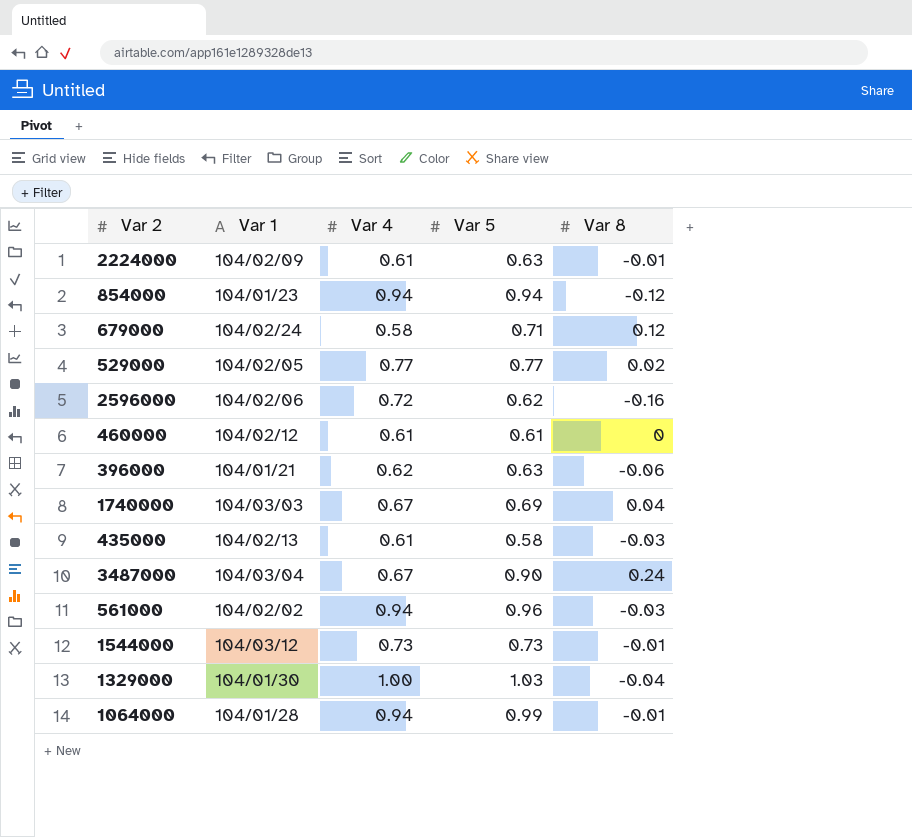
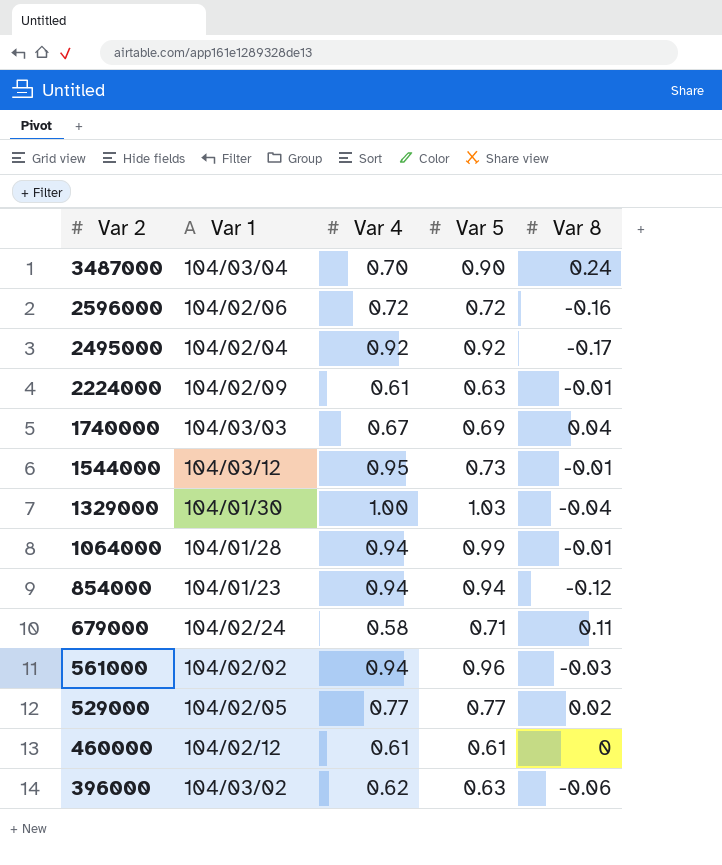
row order: none -> Var 2 descending
row 435000: 104/02/13 | 0.61 | 0.58 | -0.03 -> none
3487000 | Var 4: 0.67 -> 0.70
2596000 | Var 5: 0.62 -> 0.72
row 2495000: none -> 104/02/04 | 0.92 | 0.92 | -0.17
1544000 | Var 4: 0.73 -> 0.95
679000 | Var 8: 0.12 -> 0.11
396000 | Var 1: 104/01/21 -> 104/03/02

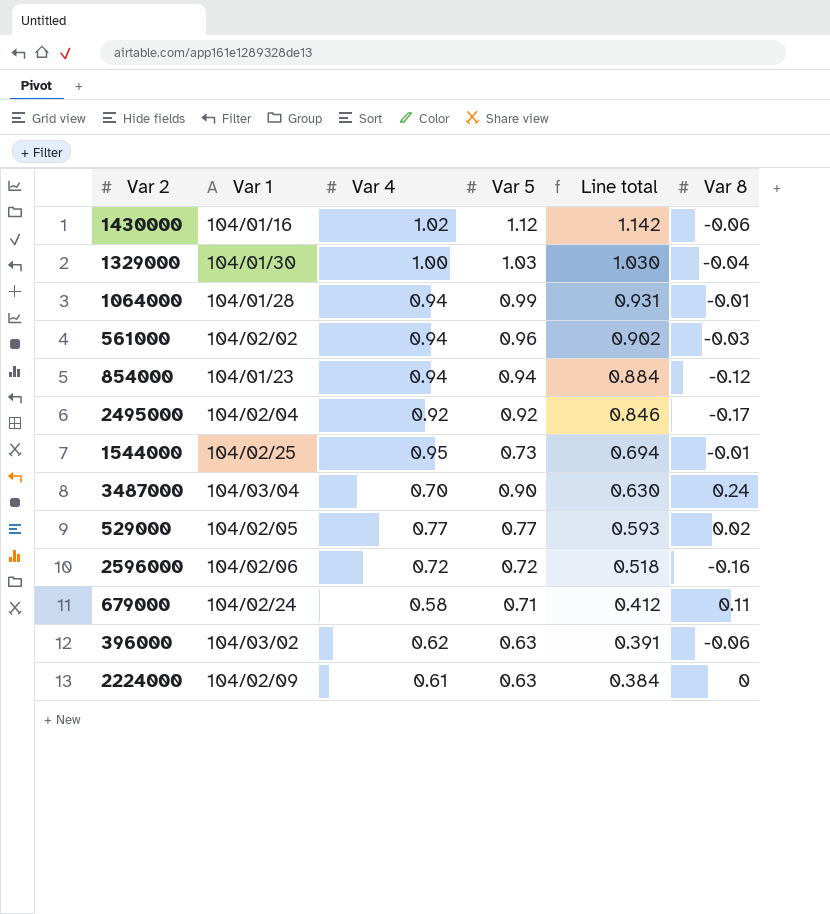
row order: Var 2 descending -> Line total descending
column Line total | formula: none -> [Var 4] * [Var 5]
row 1740000: 104/03/03 | 0.67 | 0.69 | 0.04 -> none
row 460000: 104/02/12 | 0.61 | 0.61 | 0 -> none
row 1430000: none -> 104/01/16 | 1.02 | 1.12 | 1.142 | -0.06
1544000 | Var 1: 104/03/12 -> 104/02/25
2224000 | Var 8: -0.01 -> 0

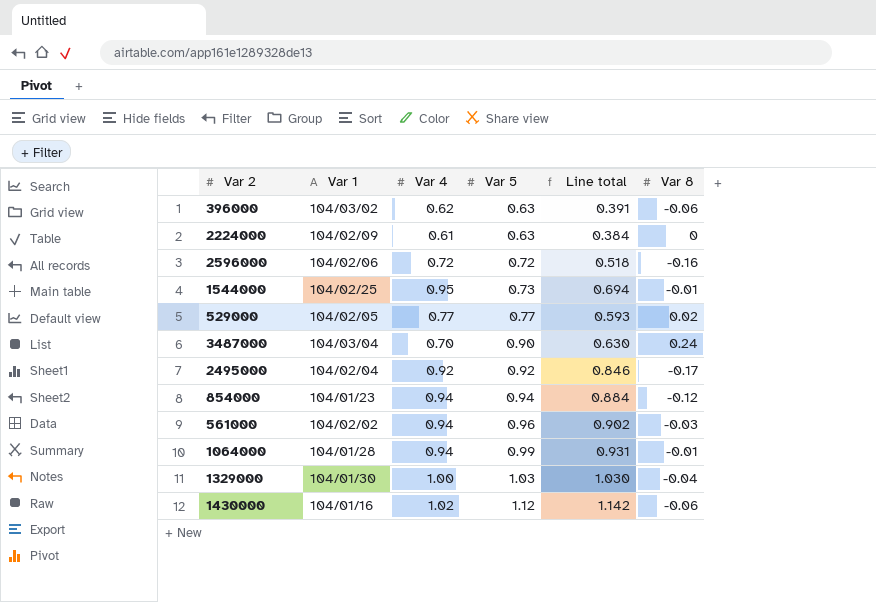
row order: Line total descending -> Var 5 ascending
row 679000: 104/02/24 | 0.58 | 0.71 | 0.412 | 0.11 -> none

